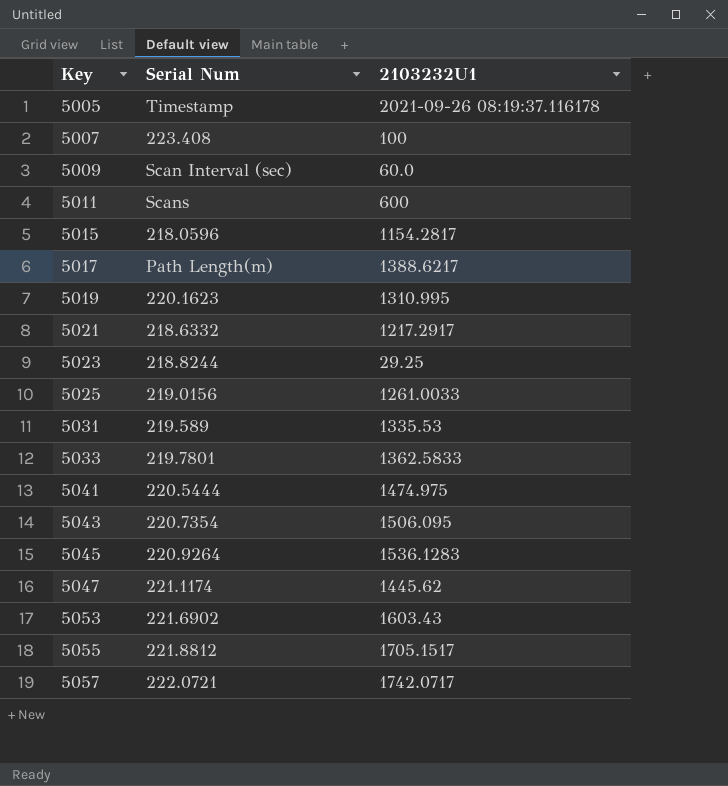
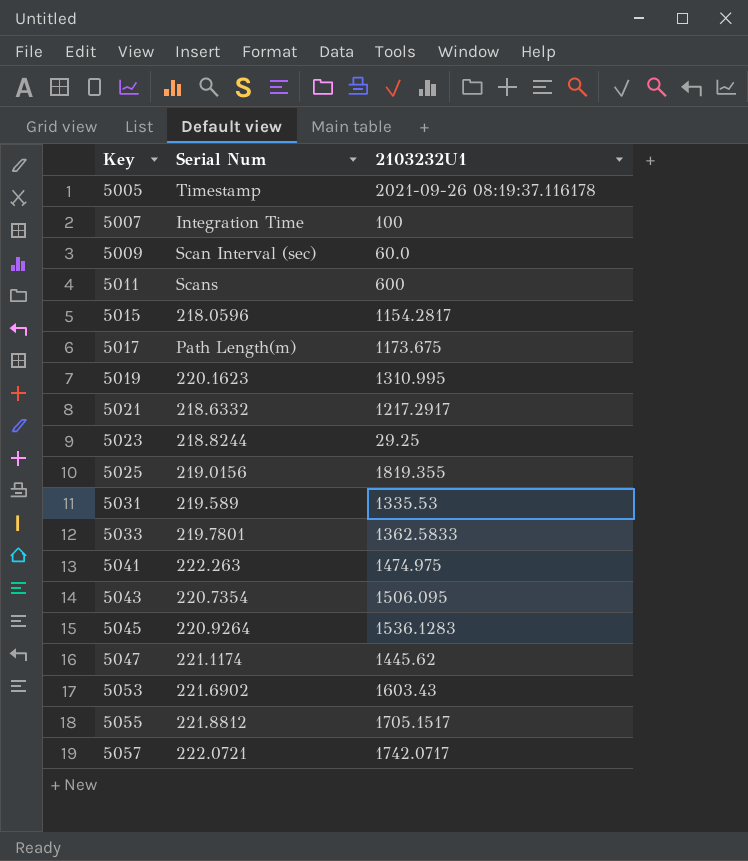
5007 | Serial Num: 223.408 -> Integration Time
5017 | 2103232U1: 1388.6217 -> 1173.675
5025 | 2103232U1: 1261.0033 -> 1819.355
5041 | Serial Num: 220.5444 -> 222.263

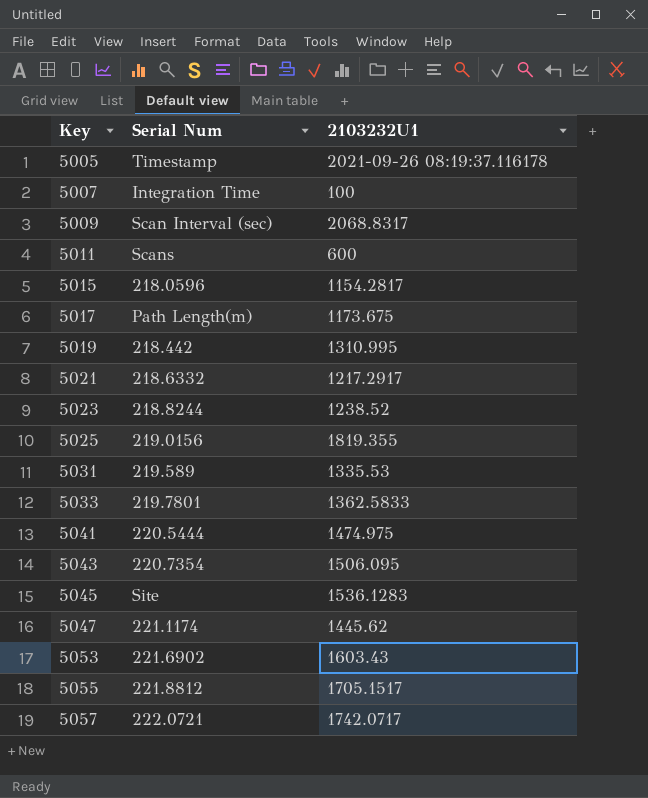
5009 | 2103232U1: 60.0 -> 2068.8317
5019 | Serial Num: 220.1623 -> 218.442
5023 | 2103232U1: 29.25 -> 1238.52
5041 | Serial Num: 222.263 -> 220.5444
5045 | Serial Num: 220.9264 -> Site

